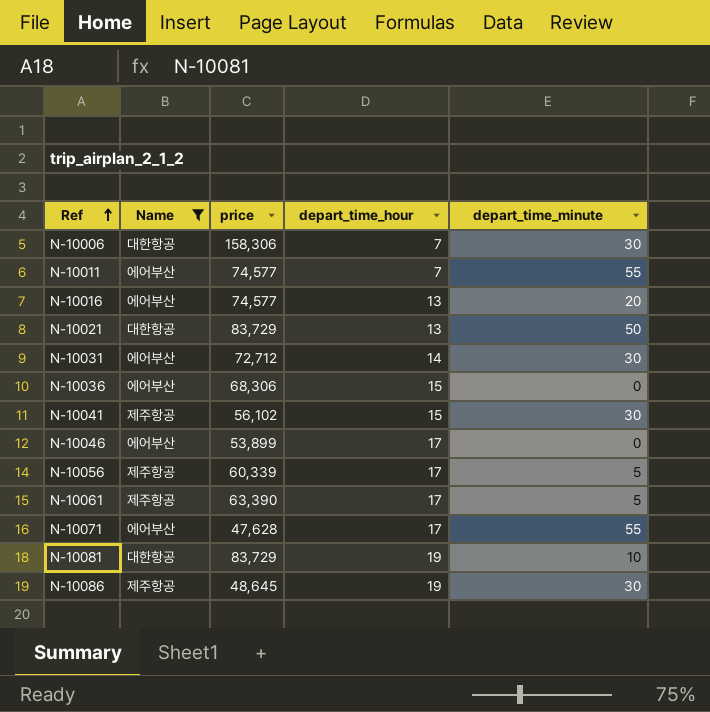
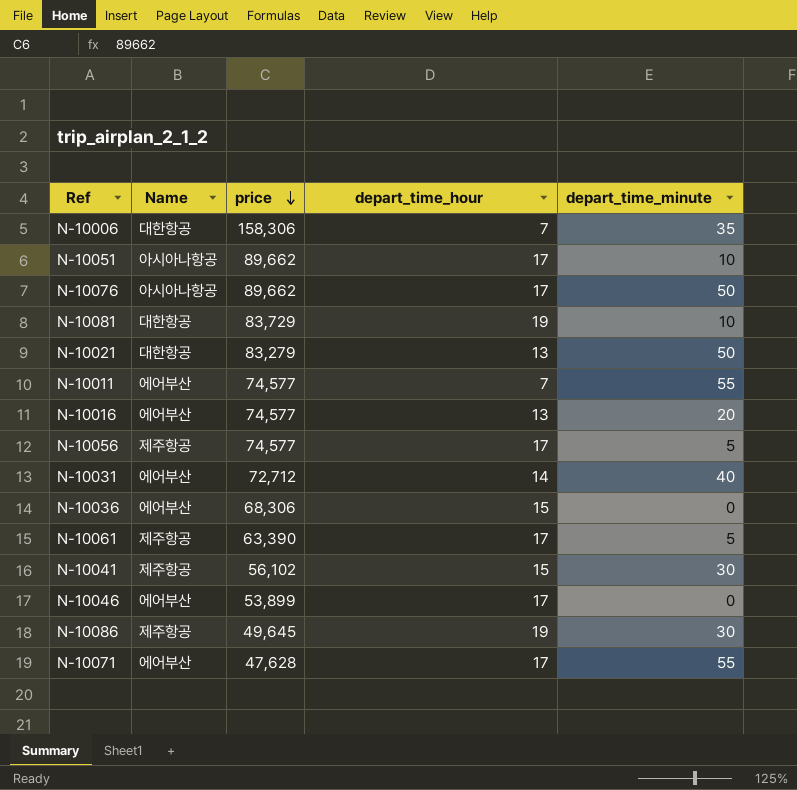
filter: Name != 아시아나항공 -> none
row order: Ref ascending -> price descending
N-10006 | depart_time_minute: 30 -> 35
N-10021 | price: 83,729 -> 83,279
N-10056 | price: 60,339 -> 74,577
N-10031 | depart_time_minute: 30 -> 40
N-10086 | price: 48,645 -> 49,645

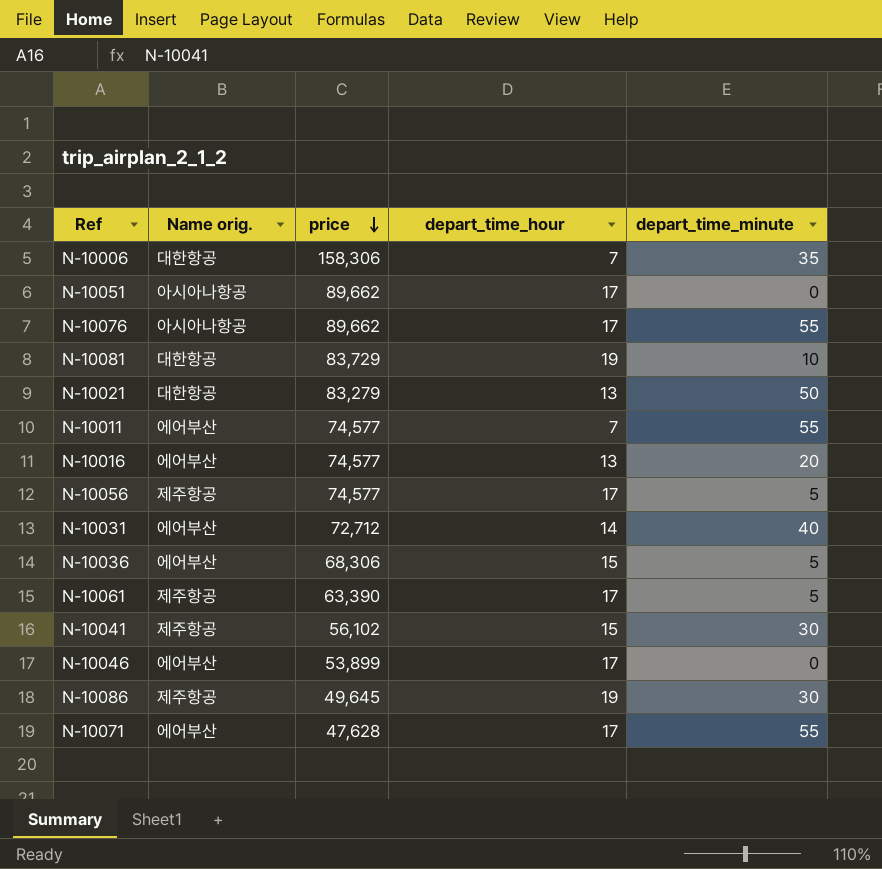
column name: Name -> Name orig.
N-10051 | depart_time_minute: 10 -> 0
N-10076 | depart_time_minute: 50 -> 55
N-10036 | depart_time_minute: 0 -> 5

